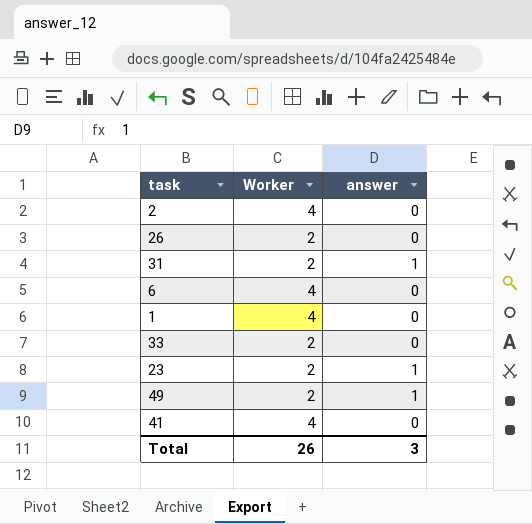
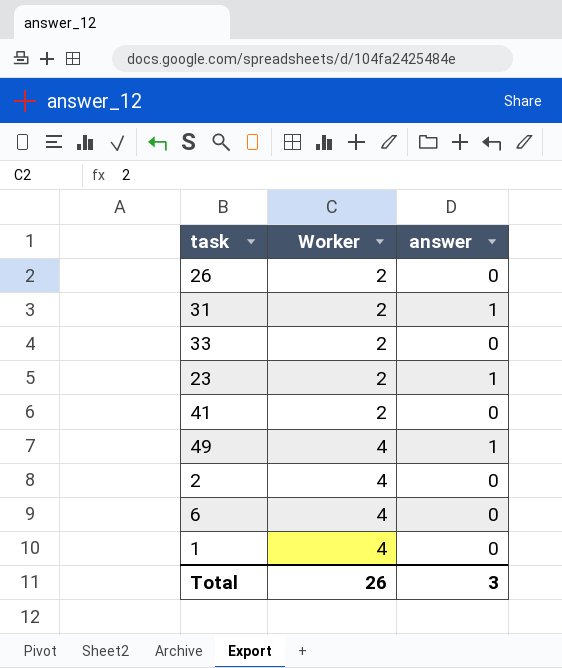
row order: none -> Worker ascending
41 | Worker: 4 -> 2
49 | Worker: 2 -> 4

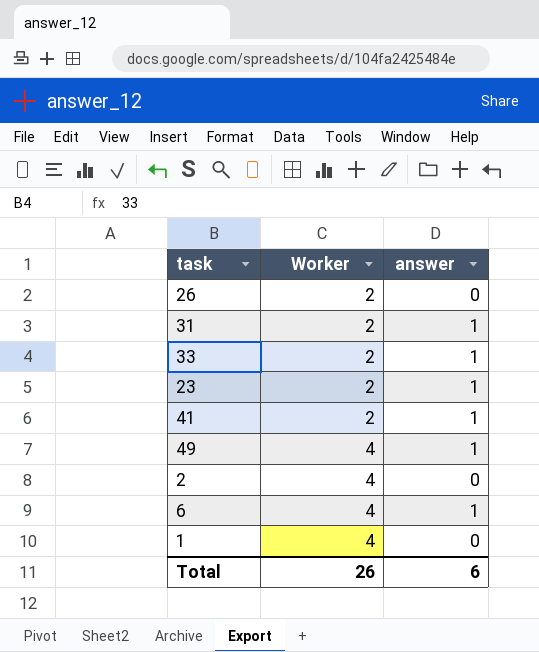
33 | answer: 0 -> 1
41 | answer: 0 -> 1
6 | answer: 0 -> 1
Total | answer: 3 -> 6

